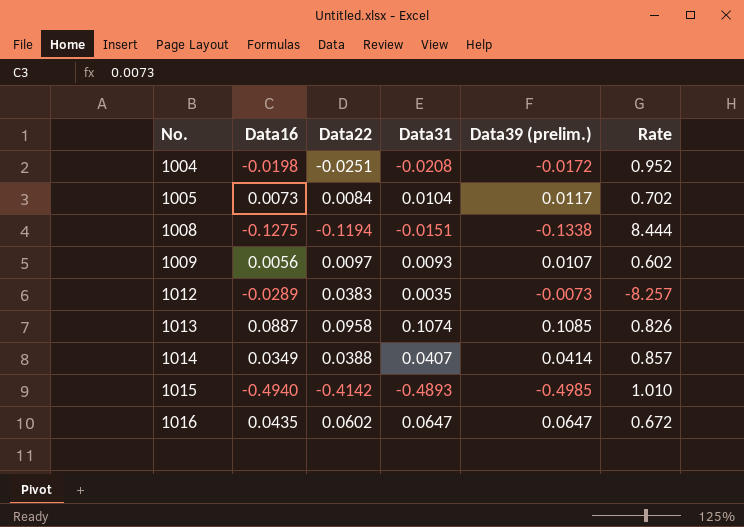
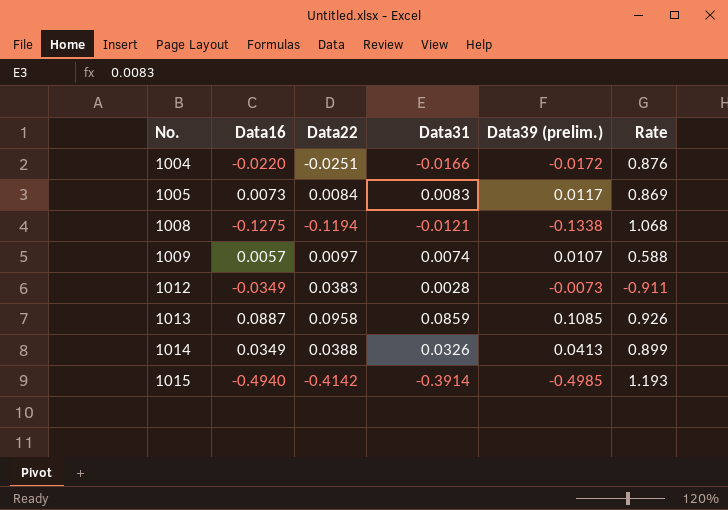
column Rate | formula: [Data16] / [Data31] -> [Data16] / [Data22]
row 1016: 0.0435 | 0.0602 | 0.0647 | 0.0647 | 0.672 -> none
1004 | Data16: -0.0198 -> -0.0220
1004 | Data31: -0.0208 -> -0.0166
1005 | Data31: 0.0104 -> 0.0083
1008 | Data31: -0.0151 -> -0.0121
1009 | Data16: 0.0056 -> 0.0057
1009 | Data31: 0.0093 -> 0.0074
1012 | Data16: -0.0289 -> -0.0349
1012 | Data31: 0.0035 -> 0.0028
1013 | Data31: 0.1074 -> 0.0859
1014 | Data31: 0.0407 -> 0.0326
1014 | Data39 (prelim.): 0.0414 -> 0.0413
1015 | Data31: -0.4893 -> -0.3914

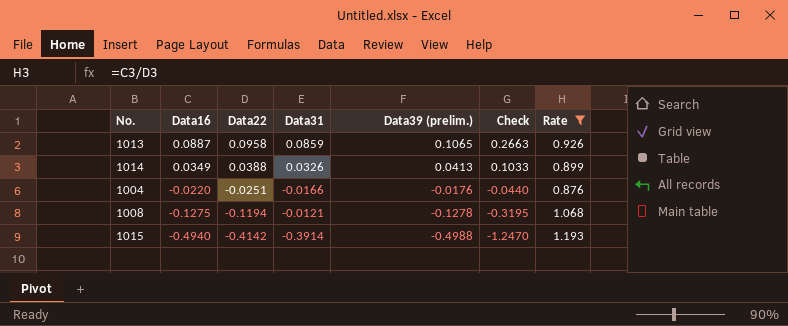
filter: none -> Rate >= 0.876
row order: No. ascending -> Data16 descending
column Check | formula: none -> [Data39 (prelim.)] * 2.5
1013 | Data39 (prelim.): 0.1085 -> 0.1065
1004 | Data39 (prelim.): -0.0172 -> -0.0176
1008 | Data39 (prelim.): -0.1338 -> -0.1278
1015 | Data39 (prelim.): -0.4985 -> -0.4988

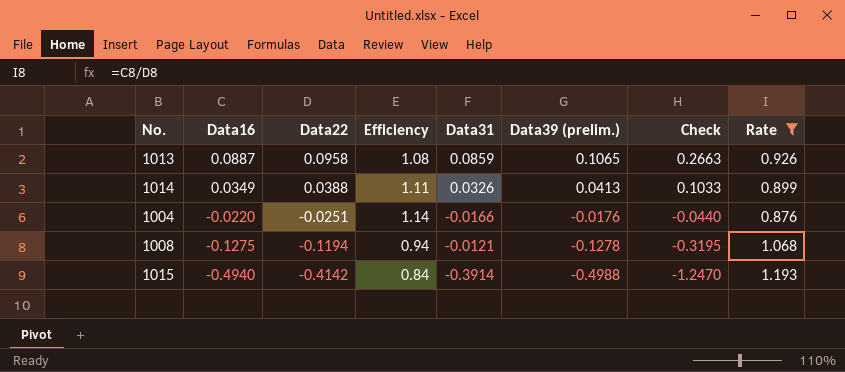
column Efficiency | formula: none -> [Data22] / [Data16]

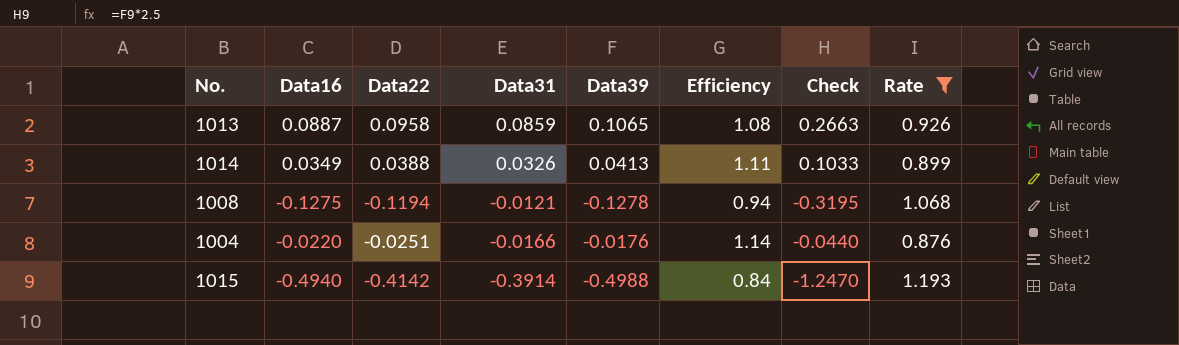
row order: Data16 descending -> Data31 descending
column name: Data39 (prelim.) -> Data39
column Efficiency | position: 4 -> 6

